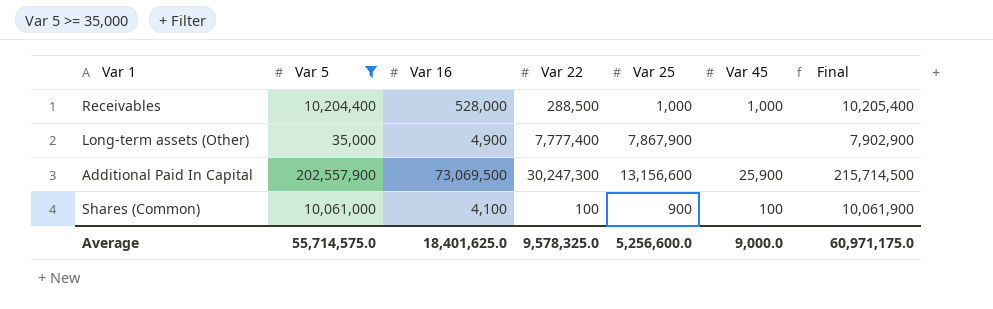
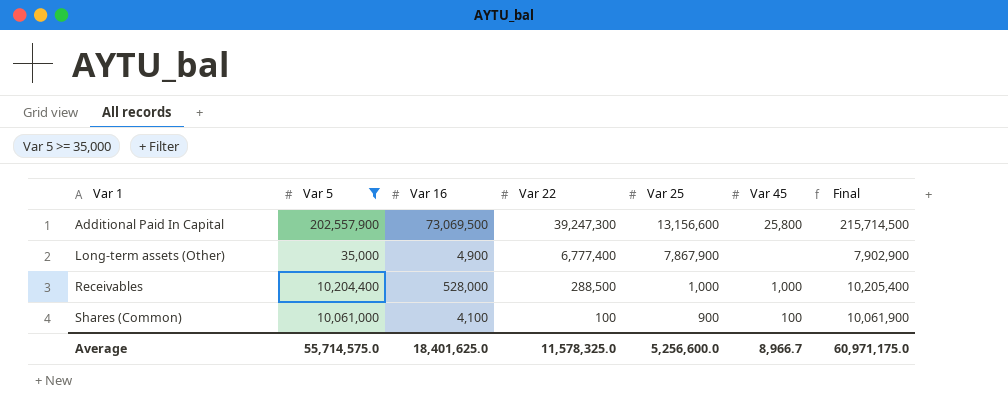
row order: none -> Var 1 ascending
Additional Paid In Capital | Var 22: 30,247,300 -> 39,247,300
Additional Paid In Capital | Var 45: 25,900 -> 25,800
Long-term assets (Other) | Var 22: 7,777,400 -> 6,777,400
Average | Var 22: 9,578,325.0 -> 11,578,325.0
Average | Var 45: 9,000.0 -> 8,966.7

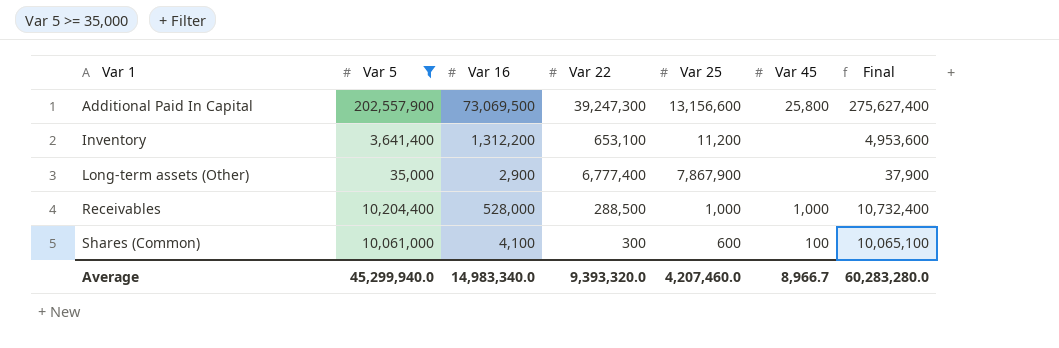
column Final | formula: [Var 5] + [Var 25] -> [Var 5] + [Var 16]
row Inventory: none -> 3,641,400 | 1,312,200 | 653,100 | 11,200 | none | 4,953,600
Long-term assets (Other) | Var 16: 4,900 -> 2,900
Shares (Common) | Var 22: 100 -> 300
Shares (Common) | Var 25: 900 -> 600
Average | Var 5: 55,714,575.0 -> 45,299,940.0
Average | Var 16: 18,401,625.0 -> 14,983,340.0
Average | Var 22: 11,578,325.0 -> 9,393,320.0
Average | Var 25: 5,256,600.0 -> 4,207,460.0
Average | Final: 60,971,175.0 -> 60,283,280.0

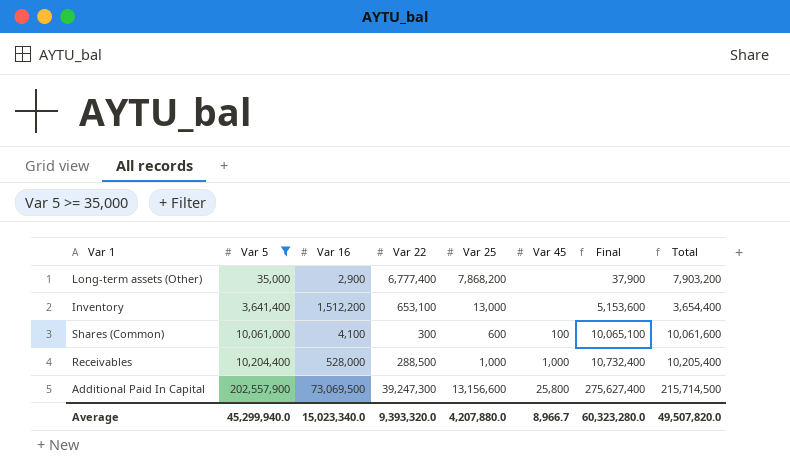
row order: Var 1 ascending -> Var 5 ascending
column Total | formula: none -> [Var 5] + [Var 25]
Long-term assets (Other) | Var 25: 7,867,900 -> 7,868,200
Inventory | Var 16: 1,312,200 -> 1,512,200
Inventory | Var 25: 11,200 -> 13,000
Inventory | Final: 4,953,600 -> 5,153,600
Average | Var 16: 14,983,340.0 -> 15,023,340.0
Average | Var 25: 4,207,460.0 -> 4,207,880.0
Average | Final: 60,283,280.0 -> 60,323,280.0

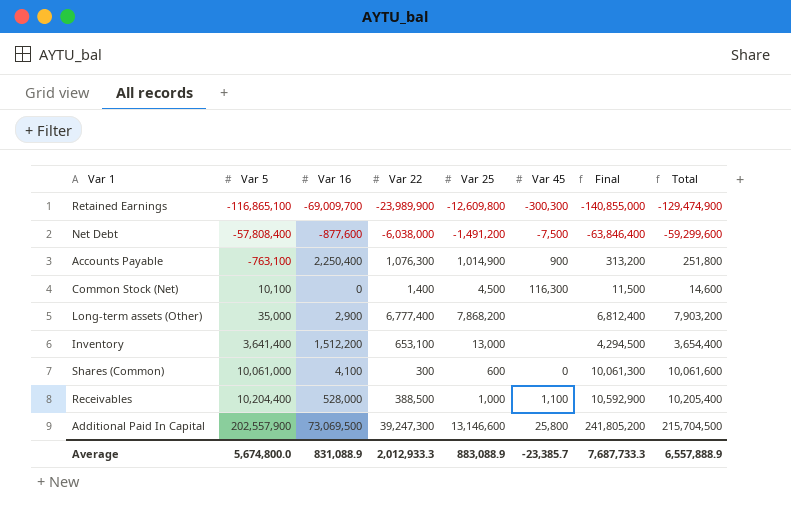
filter: Var 5 >= 35,000 -> none
column Final | formula: [Var 5] + [Var 16] -> [Var 5] + [Var 22]
Shares (Common) | Var 45: 100 -> 0
Receivables | Var 22: 288,500 -> 388,500
Receivables | Var 45: 1,000 -> 1,100
Additional Paid In Capital | Var 25: 13,156,600 -> 13,146,600
Additional Paid In Capital | Total: 215,714,500 -> 215,704,500
Average | Var 5: 45,299,940.0 -> 5,674,800.0
Average | Var 16: 15,023,340.0 -> 831,088.9
Average | Var 22: 9,393,320.0 -> 2,012,933.3
Average | Var 25: 4,207,880.0 -> 883,088.9
Average | Var 45: 8,966.7 -> -23,385.7
Average | Final: 60,323,280.0 -> 7,687,733.3
Average | Total: 49,507,820.0 -> 6,557,888.9

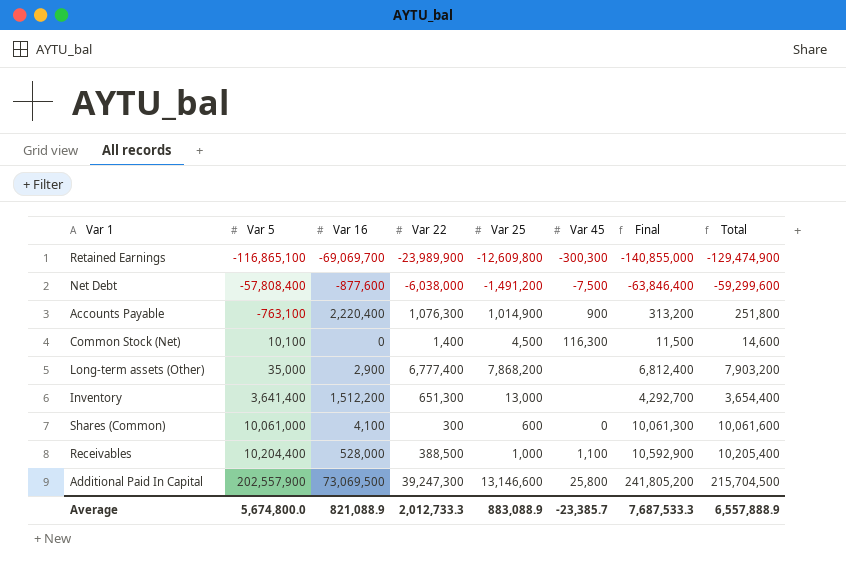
Retained Earnings | Var 16: -69,009,700 -> -69,069,700
Accounts Payable | Var 16: 2,250,400 -> 2,220,400
Inventory | Var 22: 653,100 -> 651,300
Inventory | Final: 4,294,500 -> 4,292,700
Average | Var 16: 831,088.9 -> 821,088.9
Average | Var 22: 2,012,933.3 -> 2,012,733.3
Average | Final: 7,687,733.3 -> 7,687,533.3

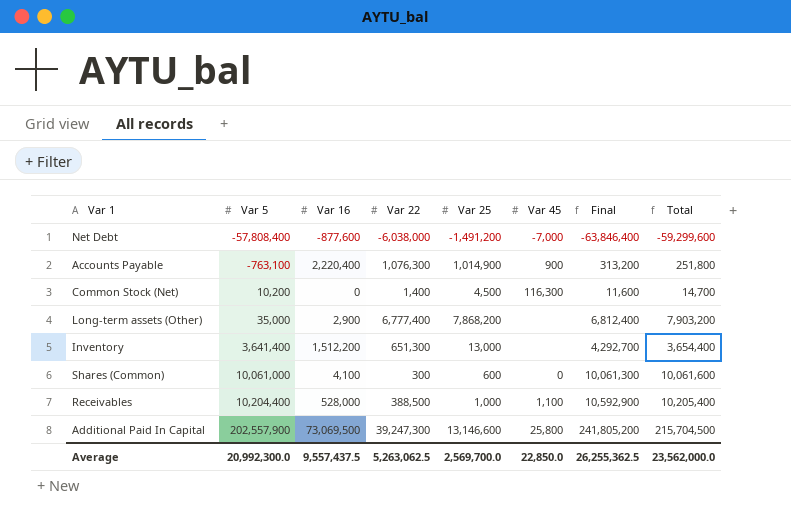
row Retained Earnings: -116,865,100 | -69,069,700 | -23,989,900 | -12,609,800 | -300,300 | -140,855,000 | -129,474,900 -> none
Net Debt | Var 45: -7,500 -> -7,000
Common Stock (Net) | Var 5: 10,100 -> 10,200
Common Stock (Net) | Final: 11,500 -> 11,600
Common Stock (Net) | Total: 14,600 -> 14,700
Average | Var 5: 5,674,800.0 -> 20,992,300.0
Average | Var 16: 821,088.9 -> 9,557,437.5
Average | Var 22: 2,012,733.3 -> 5,263,062.5
Average | Var 25: 883,088.9 -> 2,569,700.0
Average | Var 45: -23,385.7 -> 22,850.0
Average | Final: 7,687,533.3 -> 26,255,362.5
Average | Total: 6,557,888.9 -> 23,562,000.0

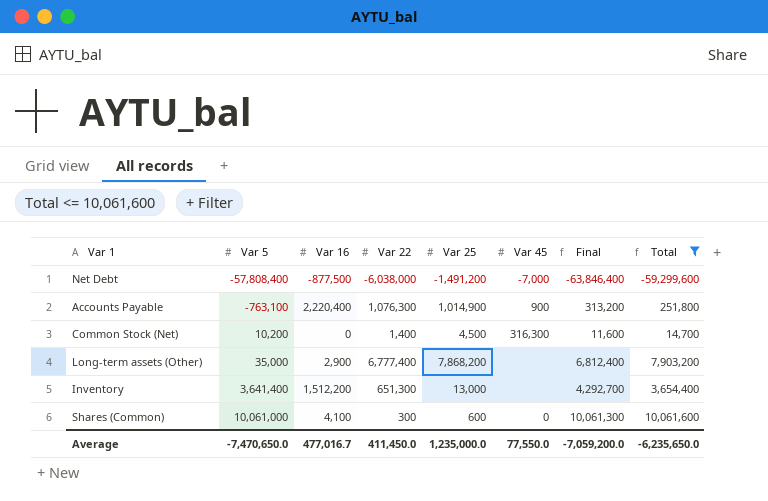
filter: none -> Total <= 10,061,600
Net Debt | Var 16: -877,600 -> -877,500
Common Stock (Net) | Var 45: 116,300 -> 316,300
Average | Var 5: 20,992,300.0 -> -7,470,650.0
Average | Var 16: 9,557,437.5 -> 477,016.7
Average | Var 22: 5,263,062.5 -> 411,450.0
Average | Var 25: 2,569,700.0 -> 1,235,000.0
Average | Var 45: 22,850.0 -> 77,550.0
Average | Final: 26,255,362.5 -> -7,059,200.0
Average | Total: 23,562,000.0 -> -6,235,650.0

